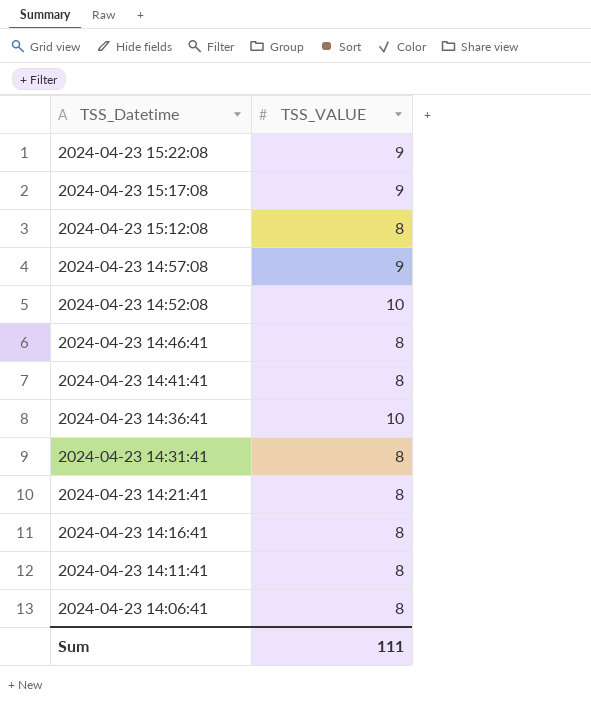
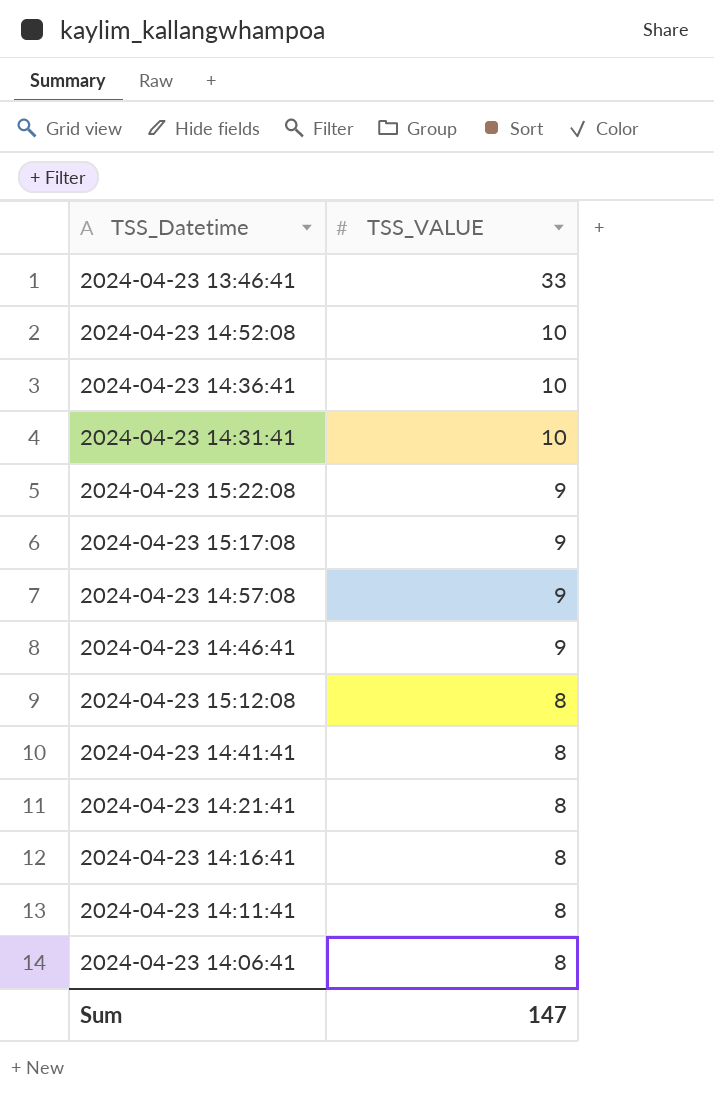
row order: TSS_Datetime descending -> TSS_VALUE descending
row 2024-04-23 13:46:41: none -> 33
2024-04-23 14:31:41 | TSS_VALUE: 8 -> 10
2024-04-23 14:46:41 | TSS_VALUE: 8 -> 9
Sum | TSS_VALUE: 111 -> 147

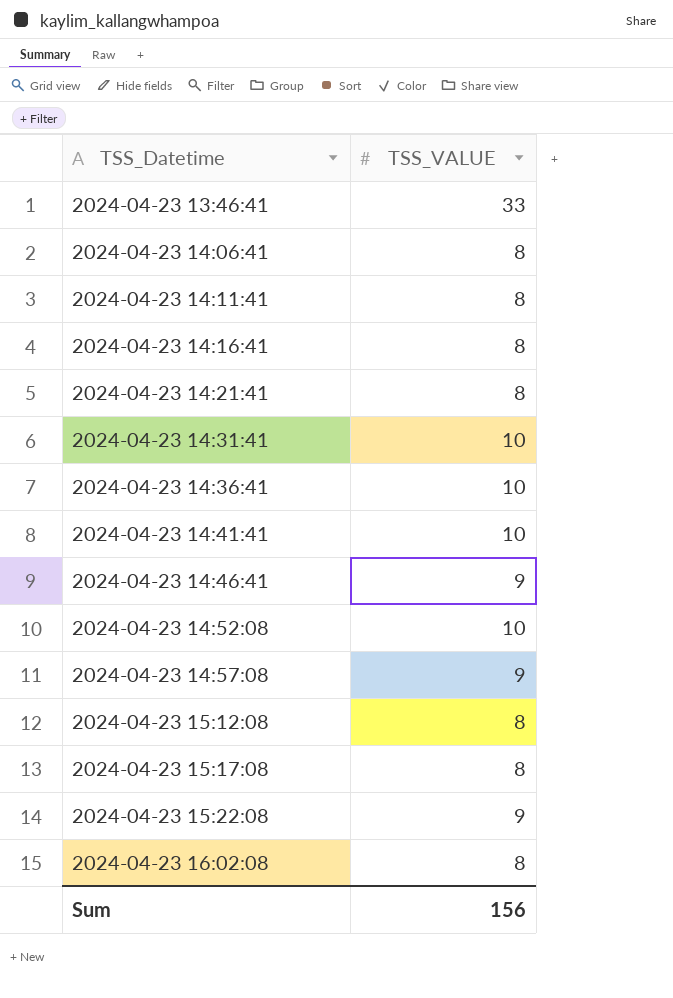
row order: TSS_VALUE descending -> TSS_Datetime ascending
2024-04-23 14:41:41 | TSS_VALUE: 8 -> 10
2024-04-23 15:17:08 | TSS_VALUE: 9 -> 8
row 2024-04-23 16:02:08: none -> 8
Sum | TSS_VALUE: 147 -> 156

